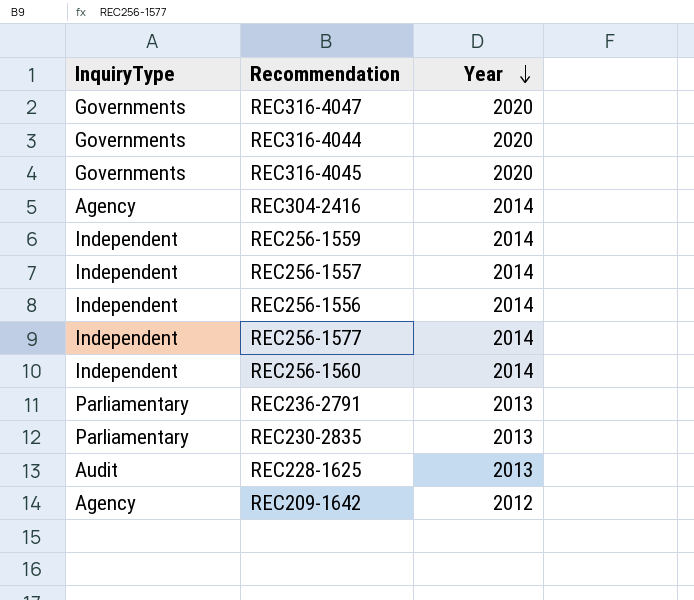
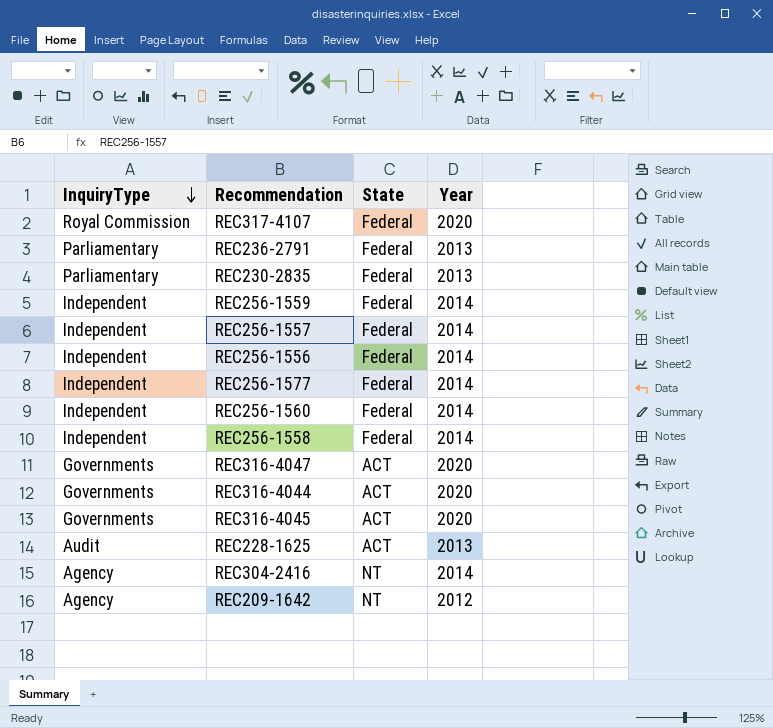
row order: Year descending -> InquiryType descending
column State | position: none -> 3
row REC317-4107: none -> Royal Commission | Federal | 2020
row REC256-1558: none -> Independent | Federal | 2014

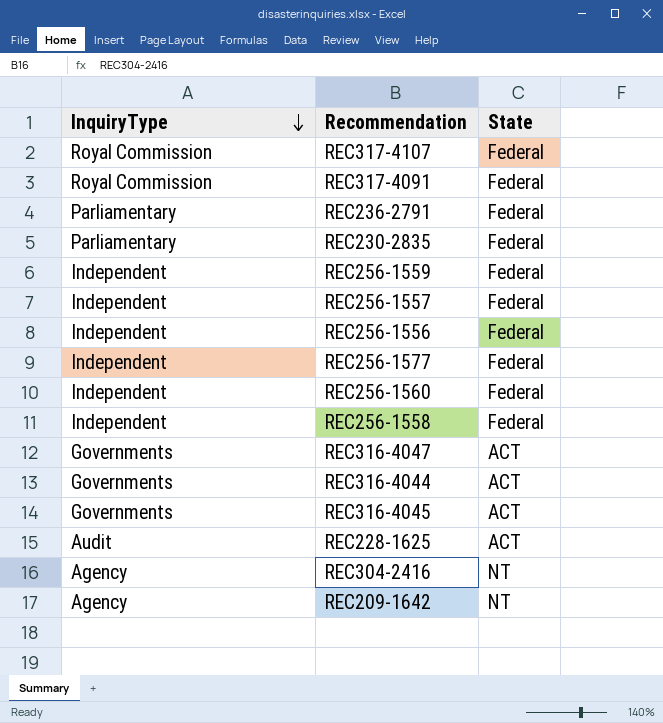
column Year | position: 4 -> none
row REC317-4091: none -> Royal Commission | Federal

